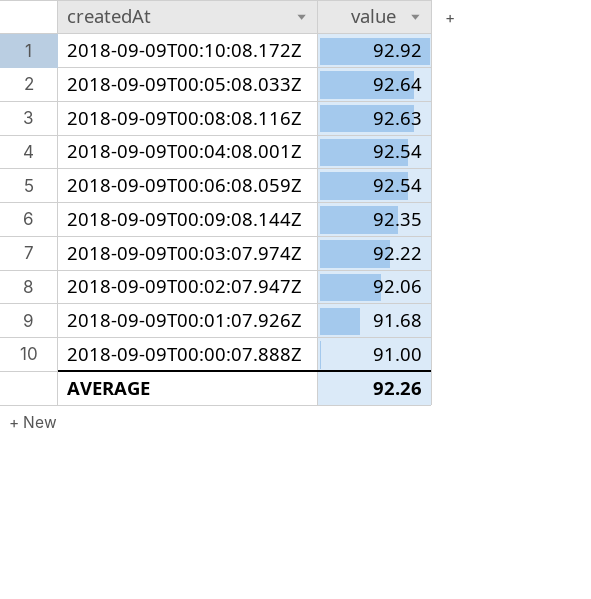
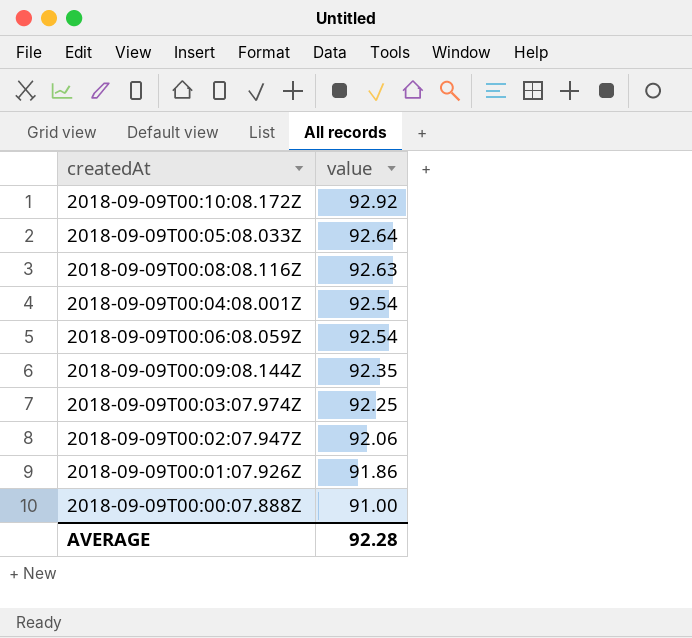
2018-09-09T00:03:07.974Z | value: 92.22 -> 92.25
2018-09-09T00:01:07.926Z | value: 91.68 -> 91.86
AVERAGE | value: 92.26 -> 92.28

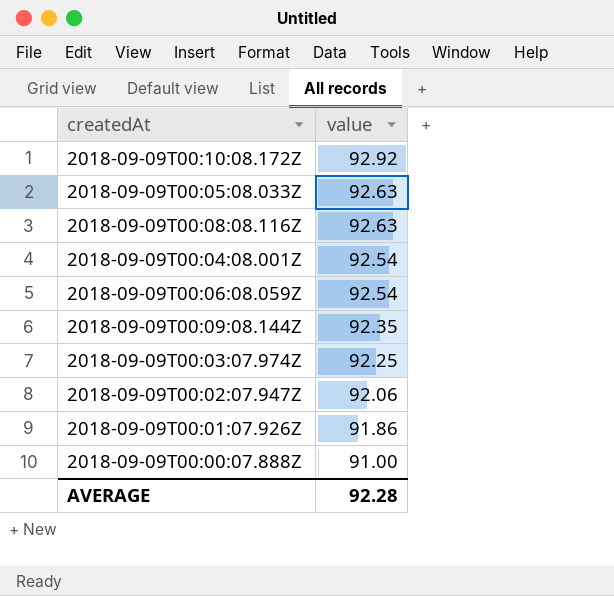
2018-09-09T00:05:08.033Z | value: 92.64 -> 92.63

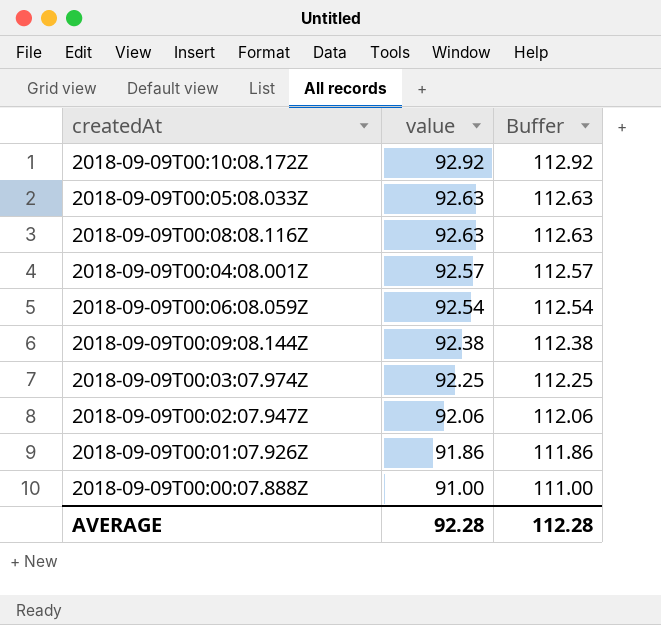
column Buffer | formula: none -> [value] + 20
2018-09-09T00:04:08.001Z | value: 92.54 -> 92.57
2018-09-09T00:09:08.144Z | value: 92.35 -> 92.38

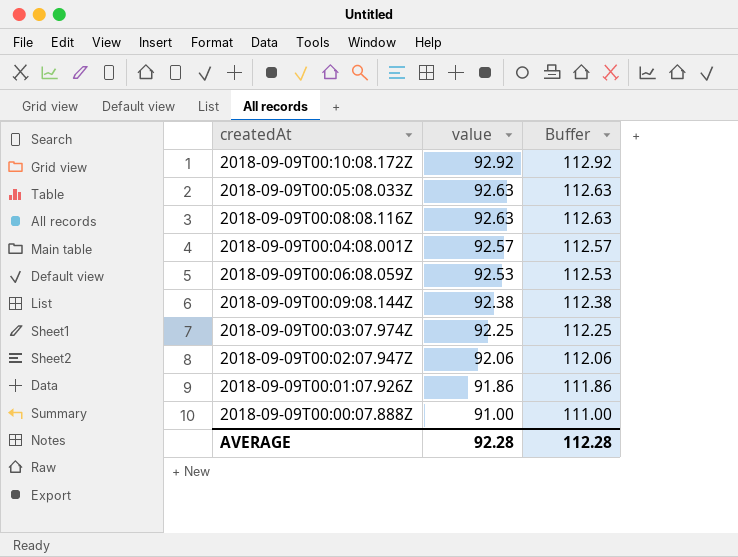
2018-09-09T00:06:08.059Z | value: 92.54 -> 92.53
2018-09-09T00:06:08.059Z | Buffer: 112.54 -> 112.53

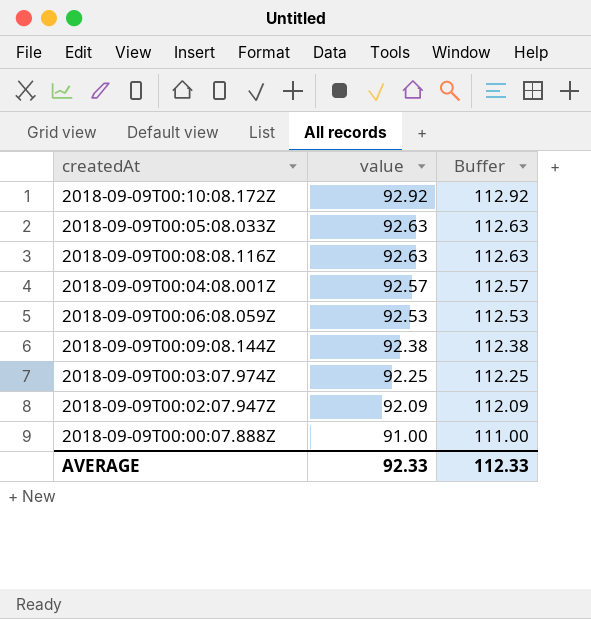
row 2018-09-09T00:01:07.926Z: 91.86 | 111.86 -> none
2018-09-09T00:02:07.947Z | value: 92.06 -> 92.09
2018-09-09T00:02:07.947Z | Buffer: 112.06 -> 112.09
AVERAGE | value: 92.28 -> 92.33
AVERAGE | Buffer: 112.28 -> 112.33

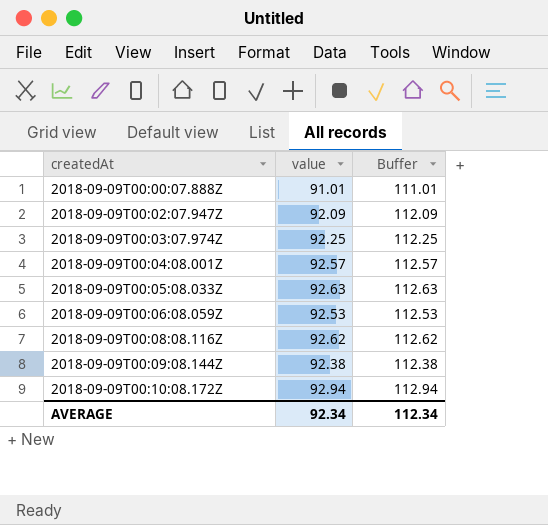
row order: value descending -> createdAt ascending
2018-09-09T00:00:07.888Z | value: 91.00 -> 91.01
2018-09-09T00:00:07.888Z | Buffer: 111.00 -> 111.01
2018-09-09T00:08:08.116Z | value: 92.63 -> 92.62
2018-09-09T00:08:08.116Z | Buffer: 112.63 -> 112.62
2018-09-09T00:10:08.172Z | value: 92.92 -> 92.94
2018-09-09T00:10:08.172Z | Buffer: 112.92 -> 112.94
AVERAGE | value: 92.33 -> 92.34
AVERAGE | Buffer: 112.33 -> 112.34

